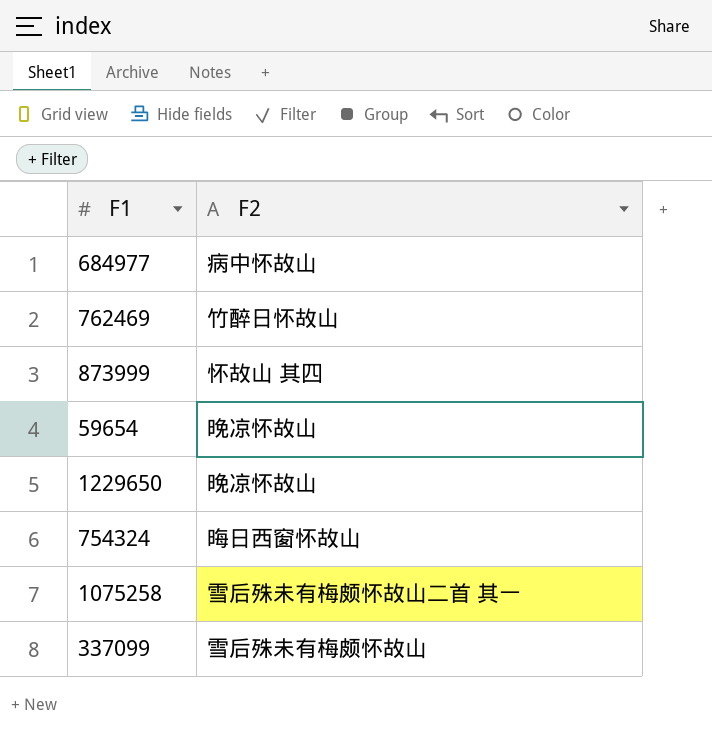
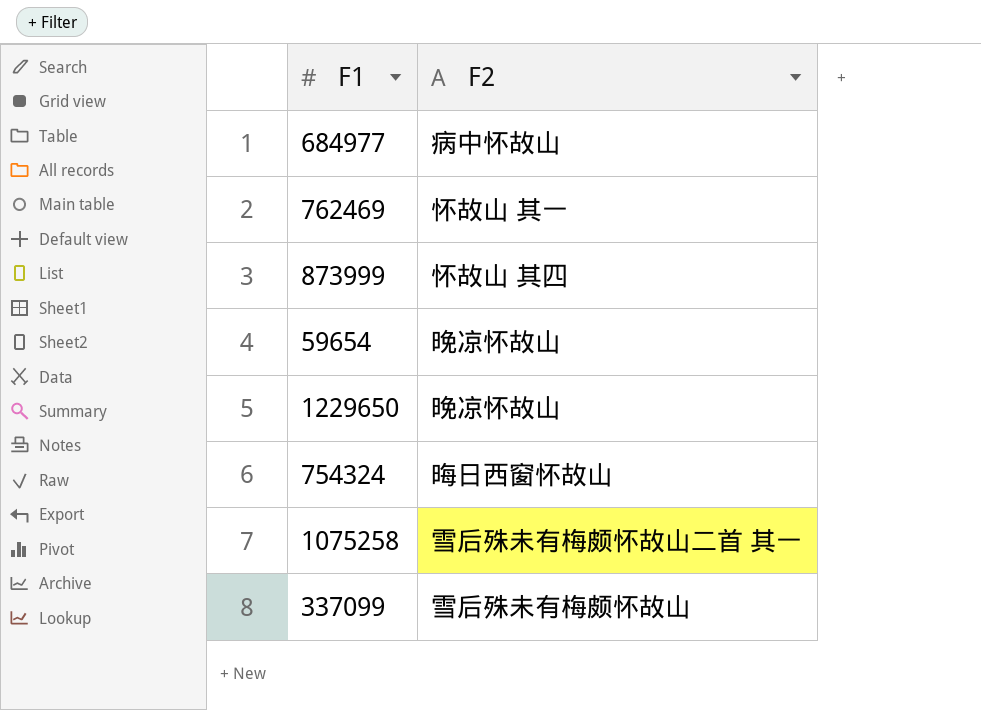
762469 | F2: 竹醉日怀故山 -> 怀故山 其一

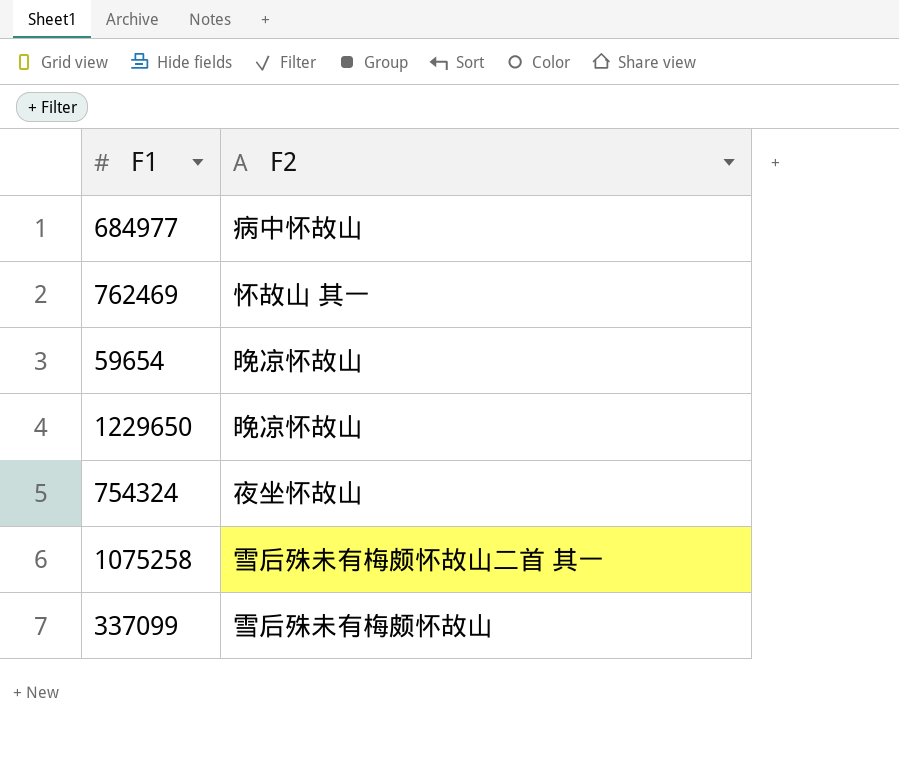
row 873999: 怀故山 其四 -> none
754324 | F2: 晦日西窗怀故山 -> 夜坐怀故山

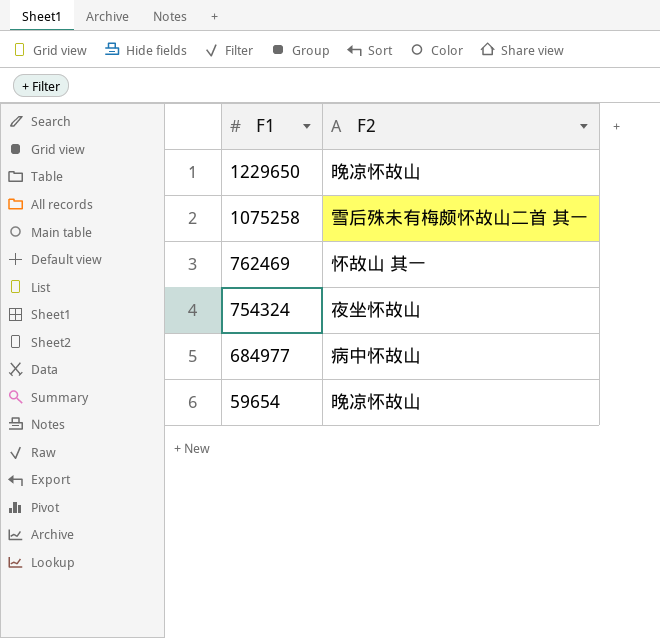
row order: none -> F1 descending
row 337099: 雪后殊未有梅颇怀故山 -> none

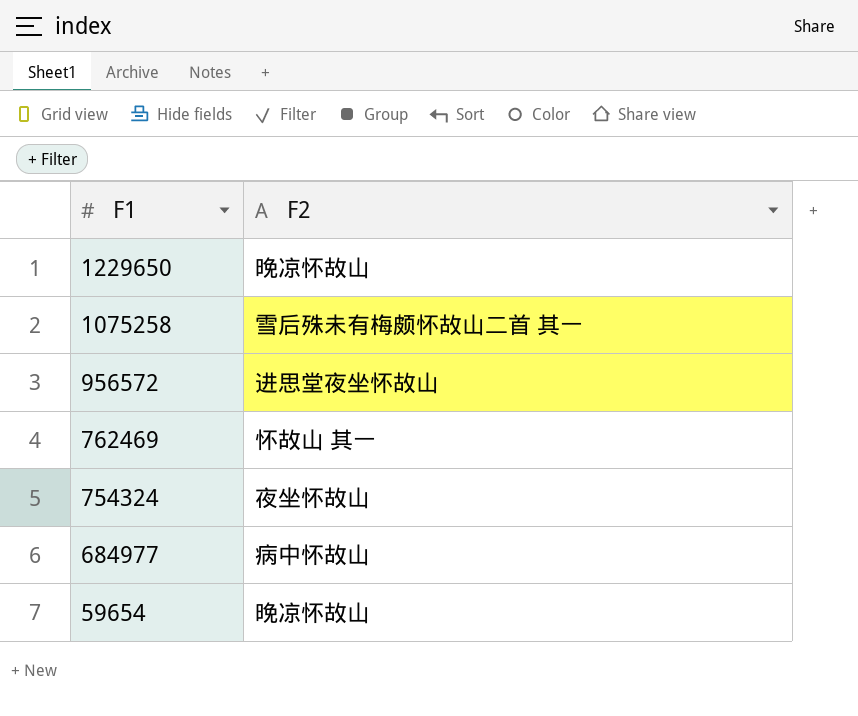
row 956572: none -> 进思堂夜坐怀故山

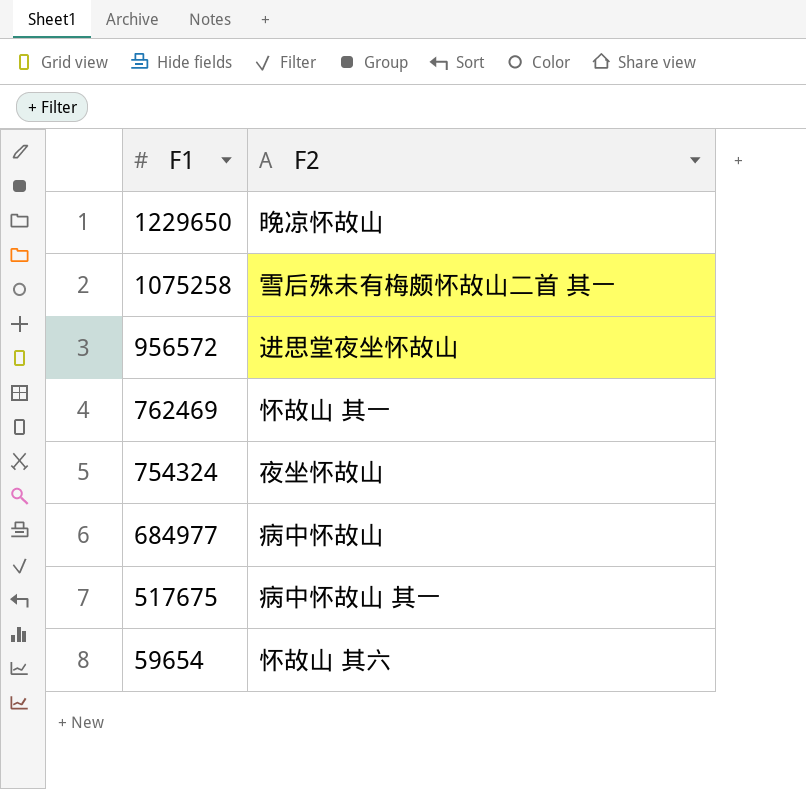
row 517675: none -> 病中怀故山 其一
59654 | F2: 晚凉怀故山 -> 怀故山 其六

